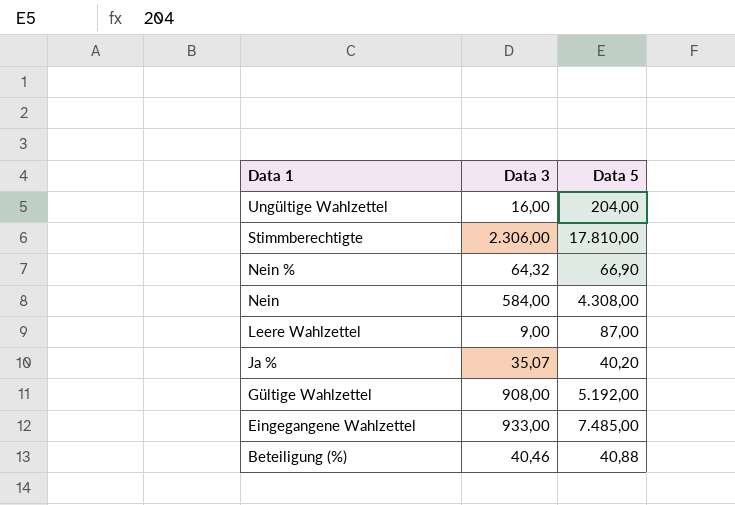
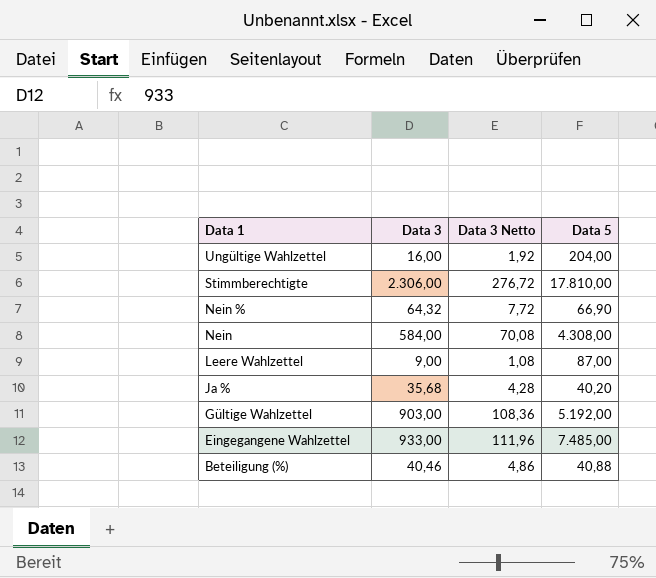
column Data 3 Netto | formula: none -> [Data 3] * 0,12
Ja % | Data 3: 35,07 -> 35,68
Gültige Wahlzettel | Data 3: 908,00 -> 903,00

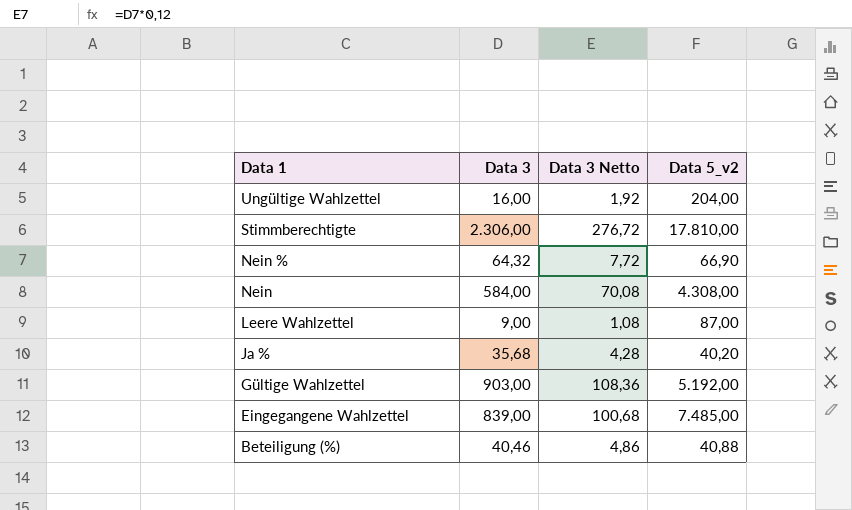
column name: Data 5 -> Data 5_v2
Eingegangene Wahlzettel | Data 3: 933,00 -> 839,00
Eingegangene Wahlzettel | Data 3 Netto: 111,96 -> 100,68

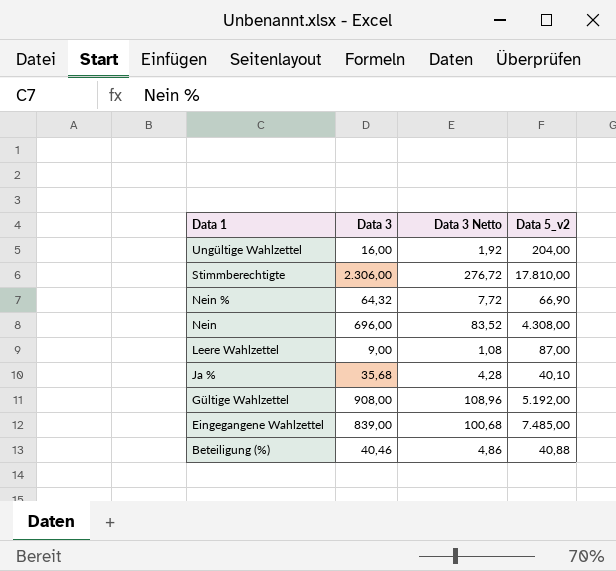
Nein | Data 3: 584,00 -> 696,00
Nein | Data 3 Netto: 70,08 -> 83,52
Ja % | Data 5_v2: 40,20 -> 40,10
Gültige Wahlzettel | Data 3: 903,00 -> 908,00
Gültige Wahlzettel | Data 3 Netto: 108,36 -> 108,96

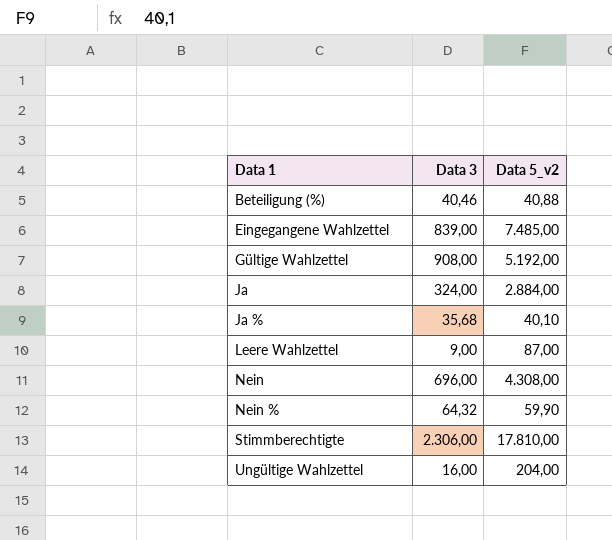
row order: Data 1 descending -> Data 1 ascending
column Data 3 Netto | formula: [Data 3] * 0,12 -> none
row Ja: none -> 324,00 | 2.884,00
Nein % | Data 5_v2: 66,90 -> 59,90

